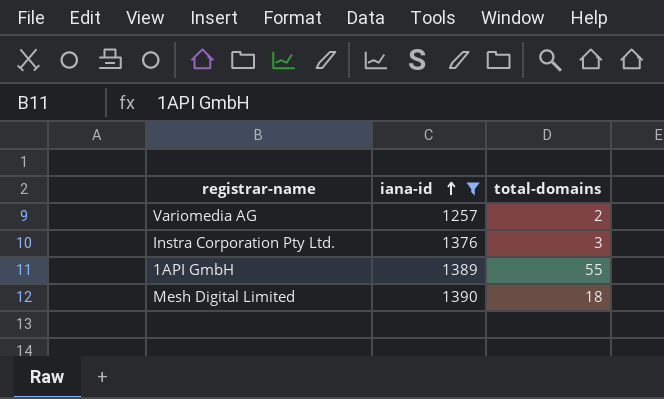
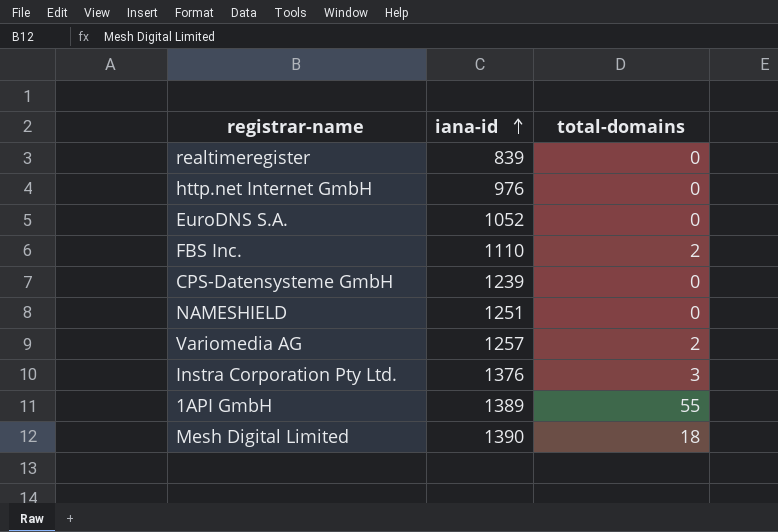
filter: iana-id >= 1257 -> none

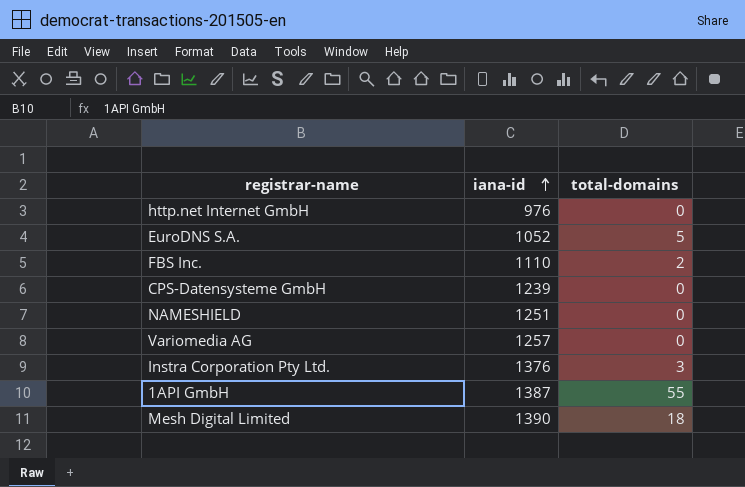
row realtimeregister: 839 | 0 -> none
EuroDNS S.A. | total-domains: 0 -> 5
Variomedia AG | total-domains: 2 -> 0
1API GmbH | iana-id: 1389 -> 1387

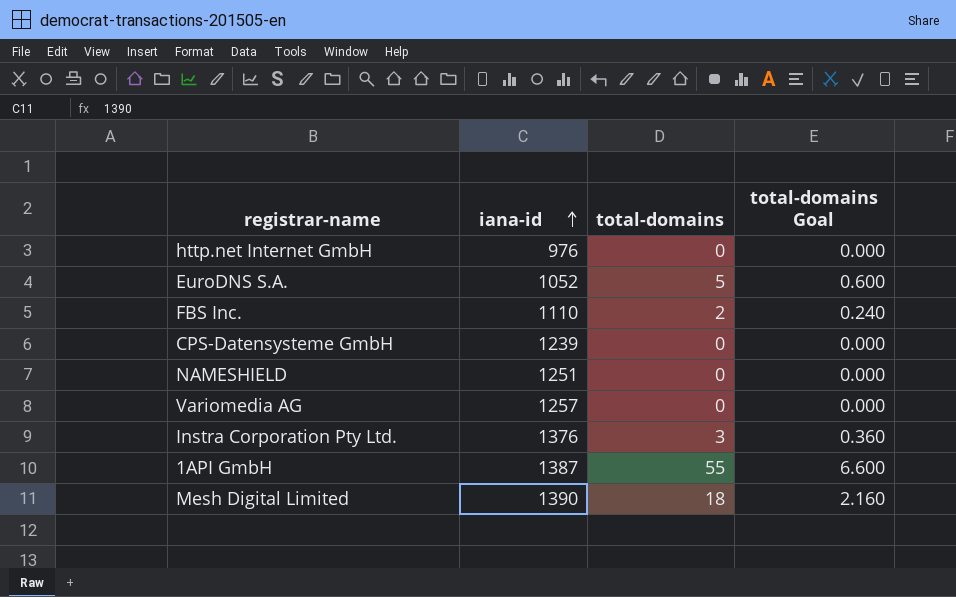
column total-domains Goal | formula: none -> [total-domains] * 0.12

